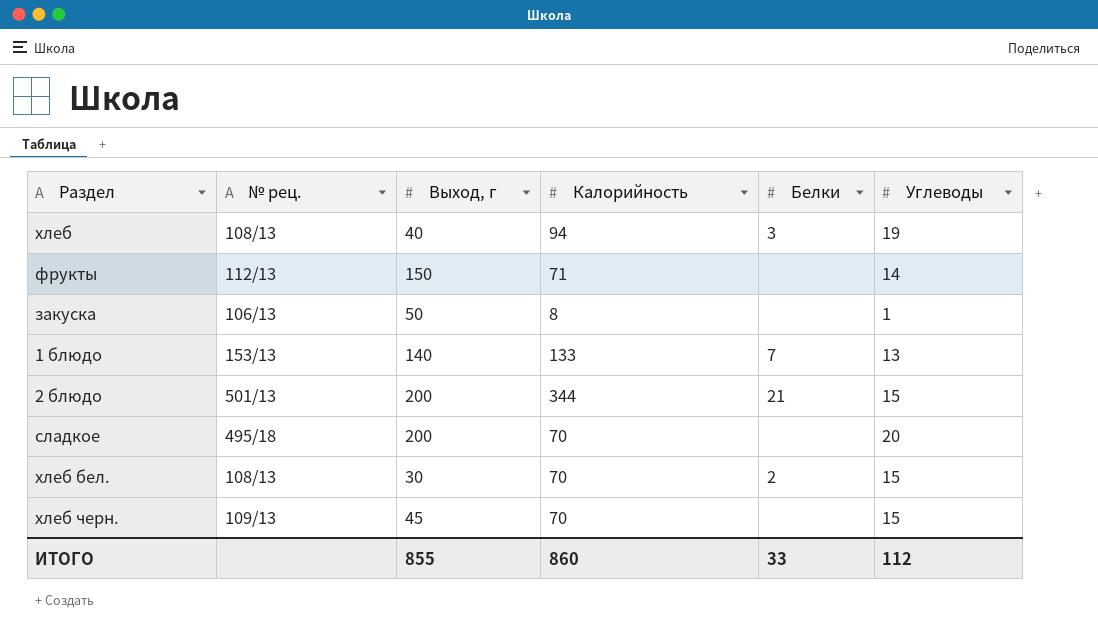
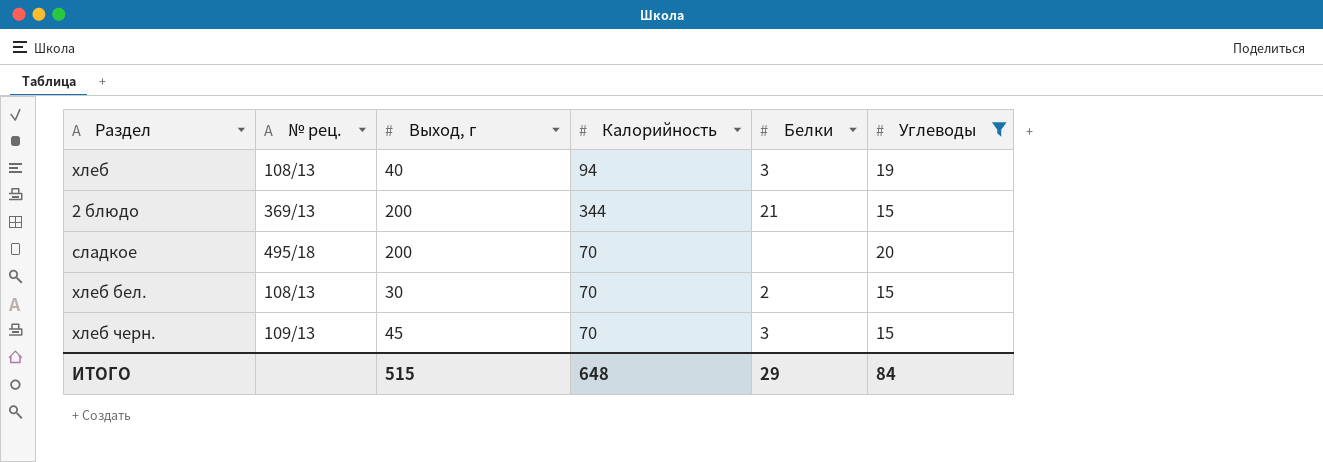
filter: none -> Углеводы >= 15
2 блюдо | № рец.: 501/13 -> 369/13
хлеб черн. | Белки: none -> 3
ИТОГО | Выход, г: 855 -> 515
ИТОГО | Калорийность: 860 -> 648
ИТОГО | Белки: 33 -> 29
ИТОГО | Углеводы: 112 -> 84

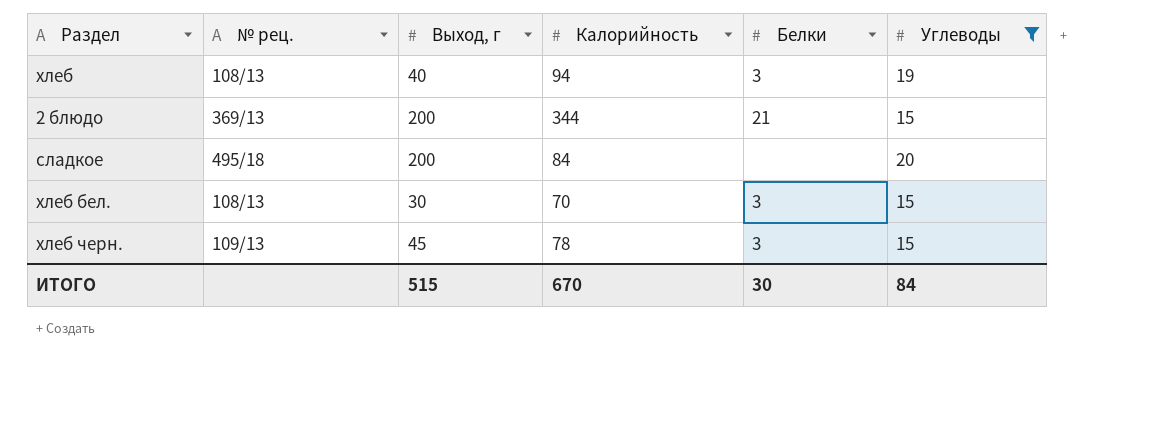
сладкое | Калорийность: 70 -> 84
хлеб бел. | Белки: 2 -> 3
хлеб черн. | Калорийность: 70 -> 78
ИТОГО | Калорийность: 648 -> 670
ИТОГО | Белки: 29 -> 30

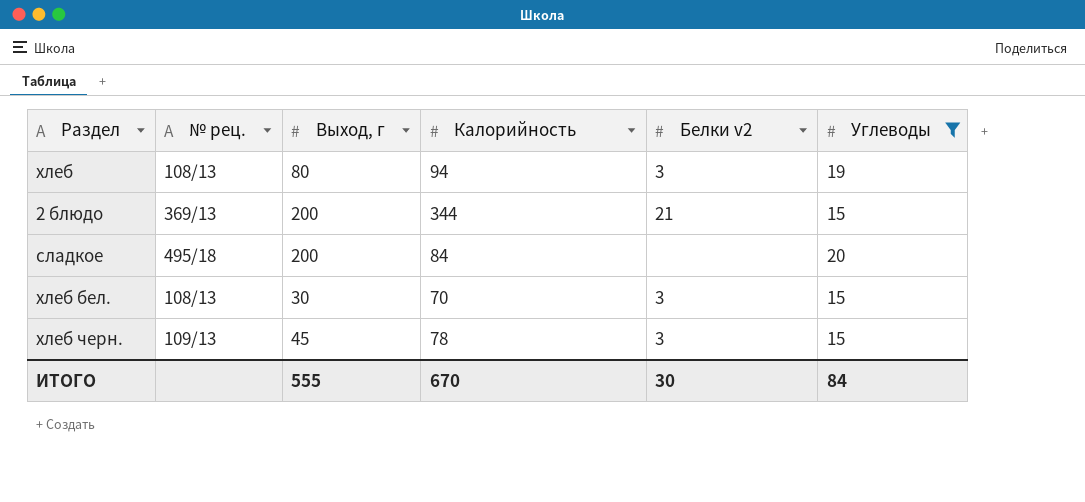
column name: Белки -> Белки v2
хлеб | Выход, г: 40 -> 80
ИТОГО | Выход, г: 515 -> 555

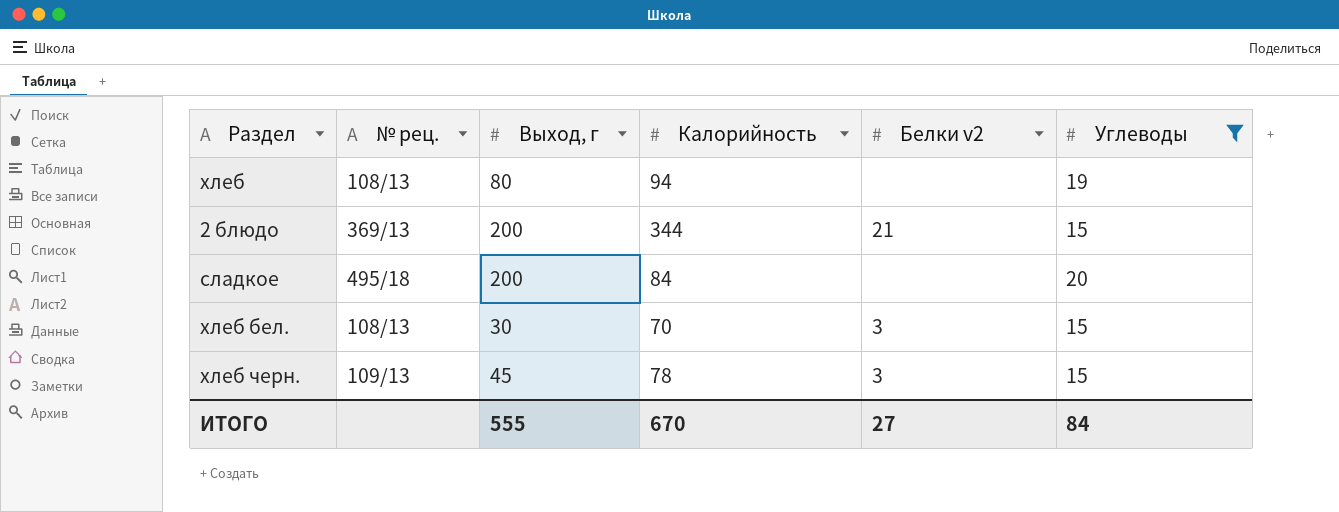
хлеб | Белки v2: 3 -> none
ИТОГО | Белки v2: 30 -> 27

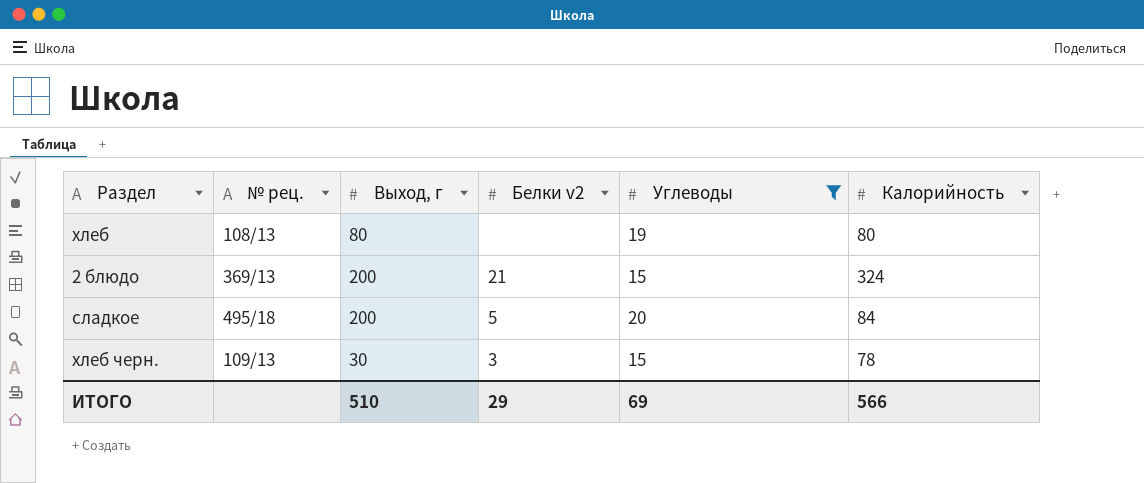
column Калорийность | position: 4 -> 6
row хлеб бел.: 108/13 | 30 | 70 | 3 | 15 -> none
хлеб | Калорийность: 94 -> 80
2 блюдо | Калорийность: 344 -> 324
сладкое | Белки v2: none -> 5
хлеб черн. | Выход, г: 45 -> 30
ИТОГО | Выход, г: 555 -> 510
ИТОГО | Белки v2: 27 -> 29
ИТОГО | Углеводы: 84 -> 69
ИТОГО | Калорийность: 670 -> 566

